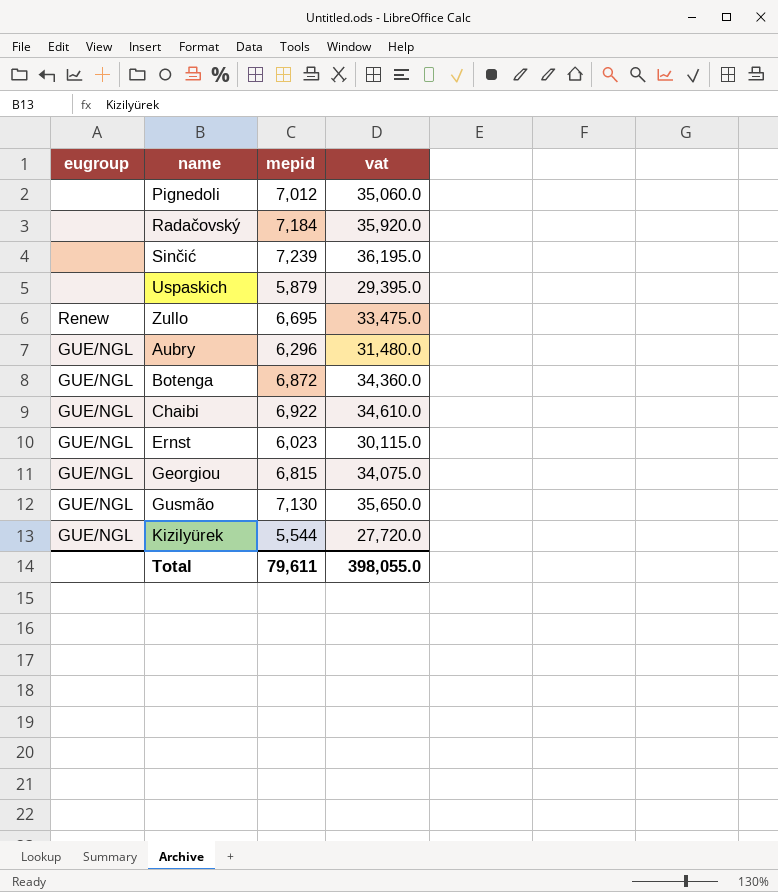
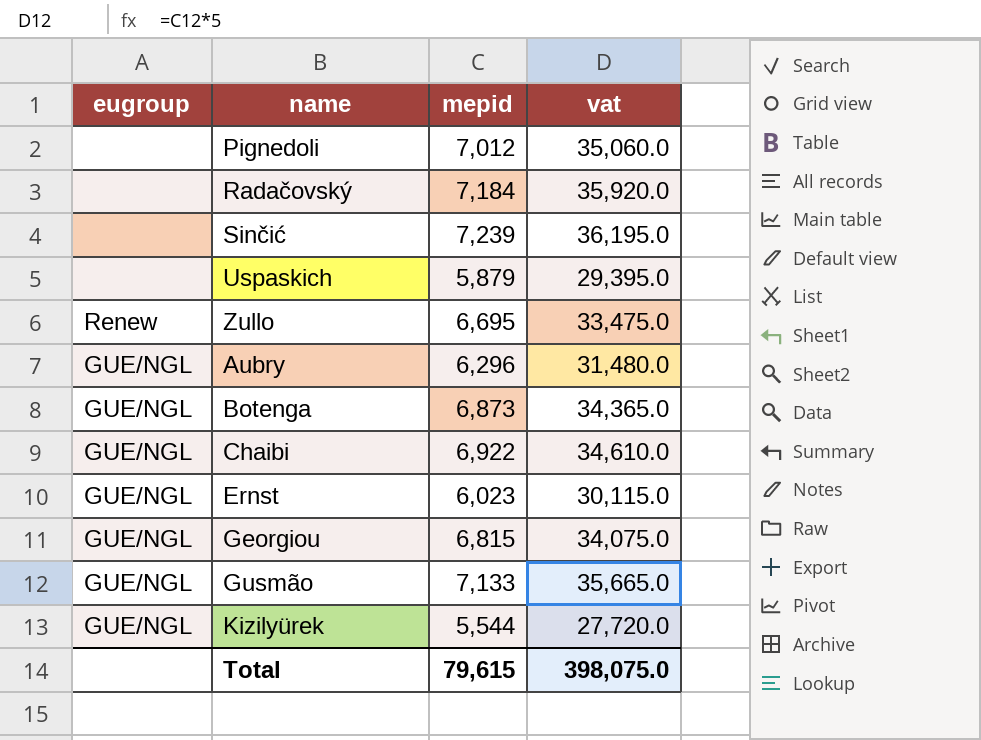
Botenga | mepid: 6,872 -> 6,873
Botenga | vat: 34,360.0 -> 34,365.0
Gusmão | mepid: 7,130 -> 7,133
Gusmão | vat: 35,650.0 -> 35,665.0
Total | mepid: 79,611 -> 79,615
Total | vat: 398,055.0 -> 398,075.0

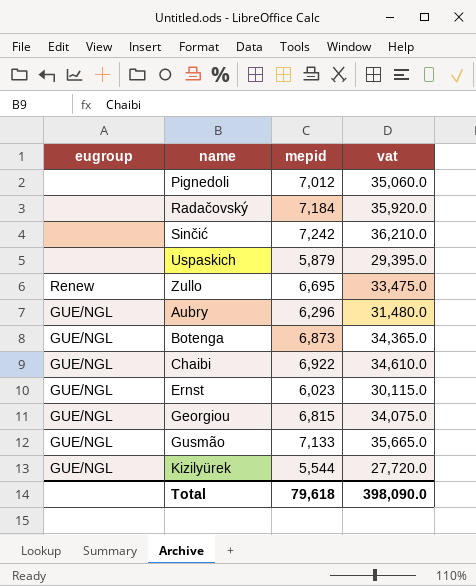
Sinčić | mepid: 7,239 -> 7,242
Sinčić | vat: 36,195.0 -> 36,210.0
Total | mepid: 79,615 -> 79,618
Total | vat: 398,075.0 -> 398,090.0

